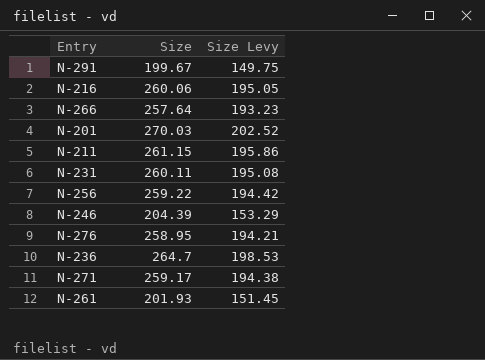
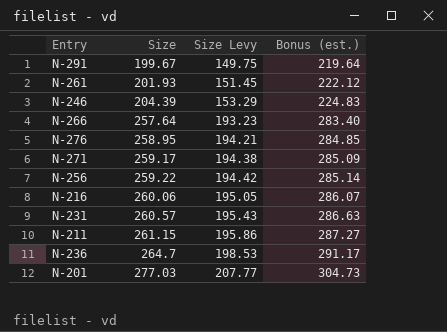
row order: none -> Size ascending
column Bonus (est.) | formula: none -> [Size] * 1.1
N-231 | Size: 260.11 -> 260.57
N-231 | Size Levy: 195.08 -> 195.43
N-201 | Size: 270.03 -> 277.03
N-201 | Size Levy: 202.52 -> 207.77

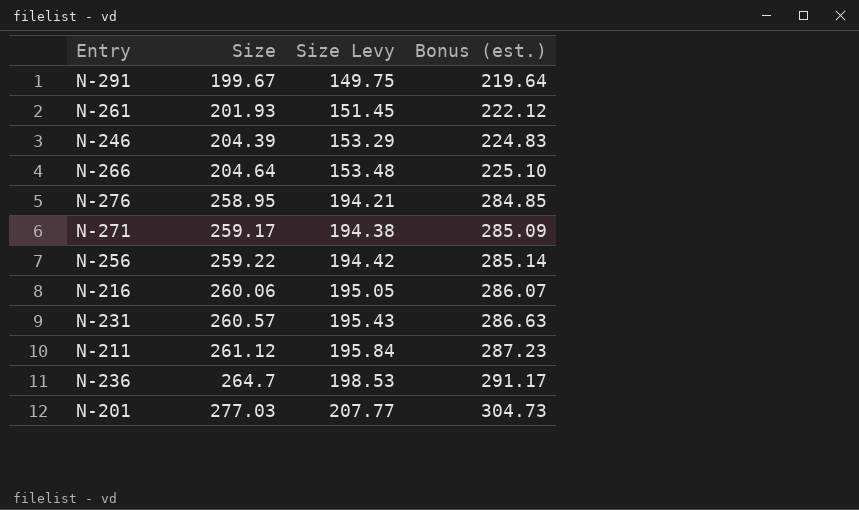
N-266 | Size: 257.64 -> 204.64
N-266 | Size Levy: 193.23 -> 153.48
N-266 | Bonus (est.): 283.40 -> 225.10
N-211 | Size: 261.15 -> 261.12
N-211 | Size Levy: 195.86 -> 195.84
N-211 | Bonus (est.): 287.27 -> 287.23

